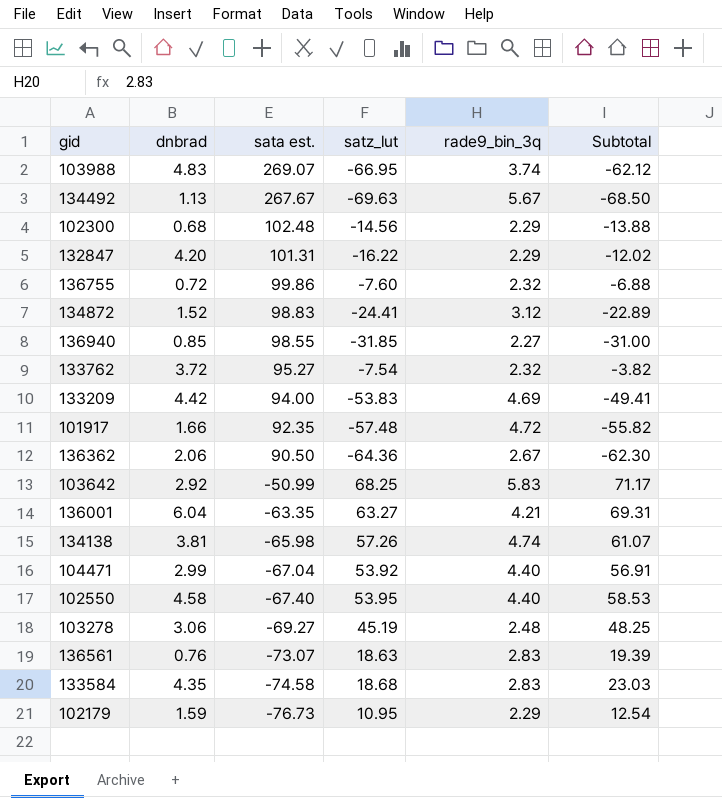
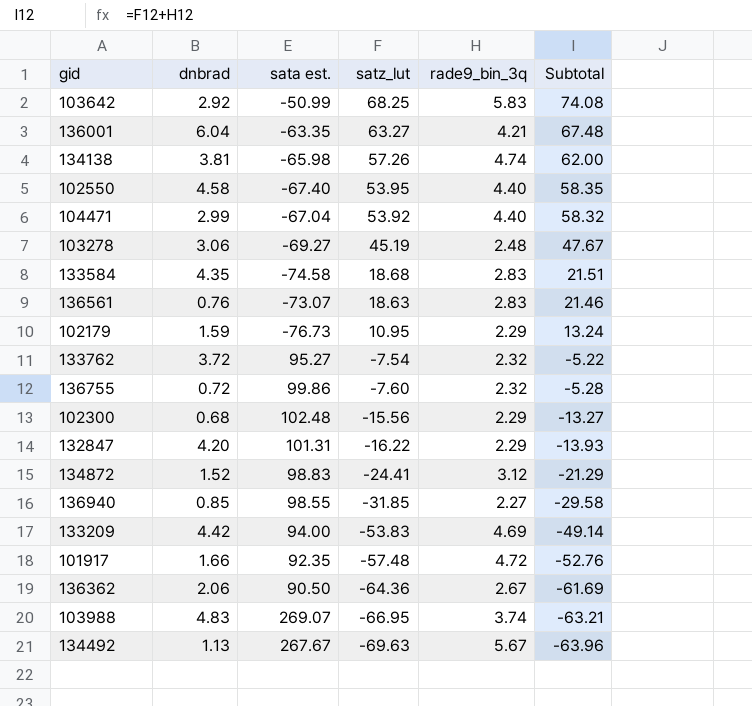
row order: sata est. descending -> satz_lut descending
column Subtotal | formula: [dnbrad] + [satz_lut] -> [satz_lut] + [rade9_bin_3q]
102300 | satz_lut: -14.56 -> -15.56

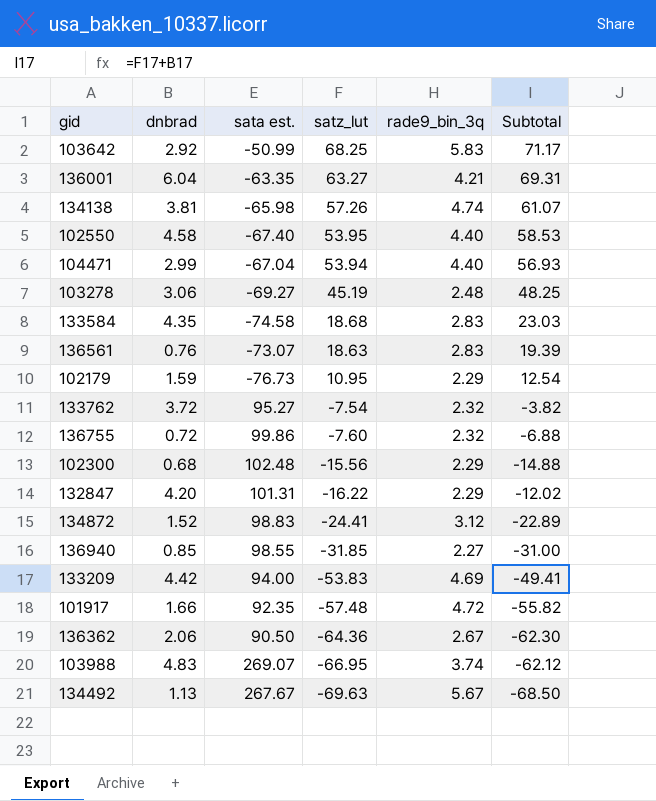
column Subtotal | formula: [satz_lut] + [rade9_bin_3q] -> [dnbrad] + [satz_lut]
104471 | satz_lut: 53.92 -> 53.94

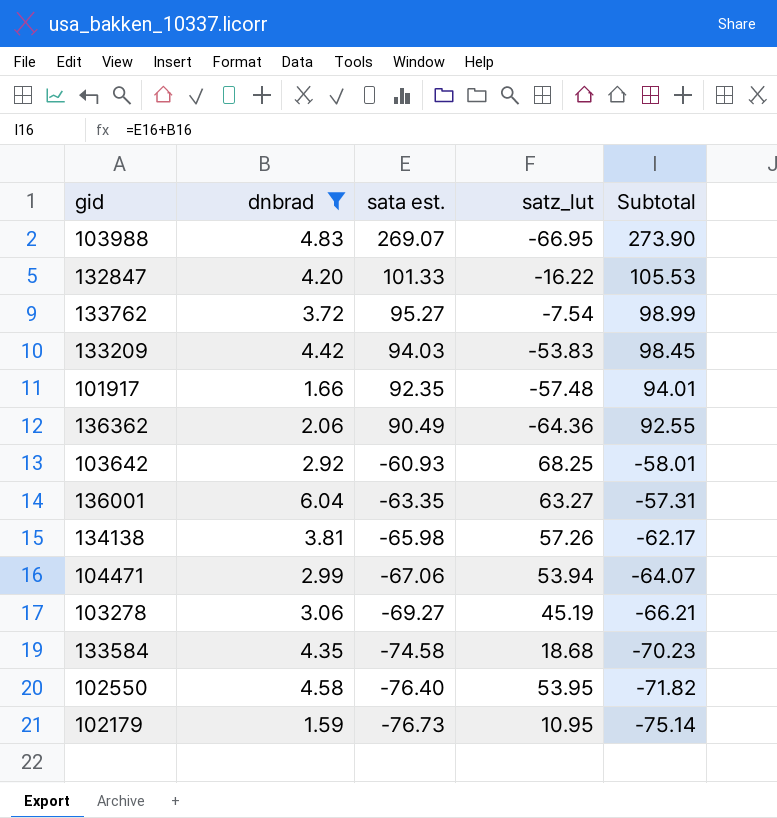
filter: none -> dnbrad >= 1.59
row order: satz_lut descending -> sata est. descending
column rade9_bin_3q | position: 5 -> none
column Subtotal | formula: [dnbrad] + [satz_lut] -> [dnbrad] + [sata est.]
132847 | sata est.: 101.31 -> 101.33
133209 | sata est.: 94.00 -> 94.03
136362 | sata est.: 90.50 -> 90.49
103642 | sata est.: -50.99 -> -60.93
104471 | sata est.: -67.04 -> -67.06
102550 | sata est.: -67.40 -> -76.40

